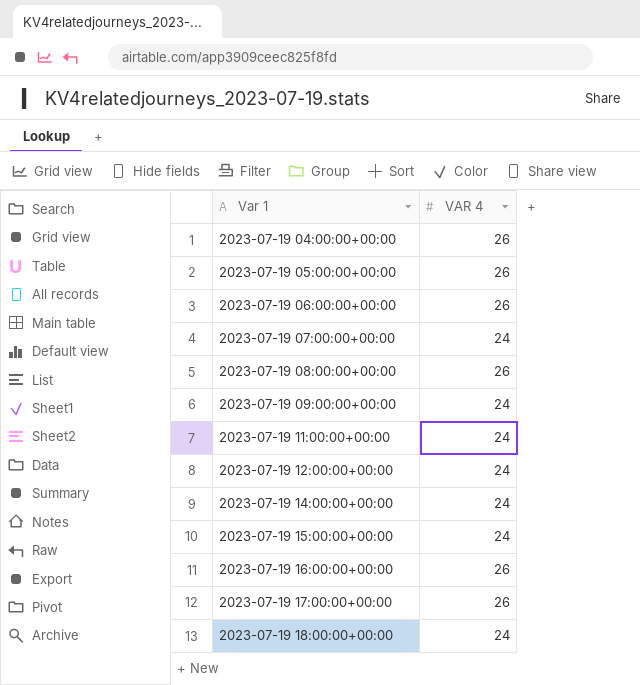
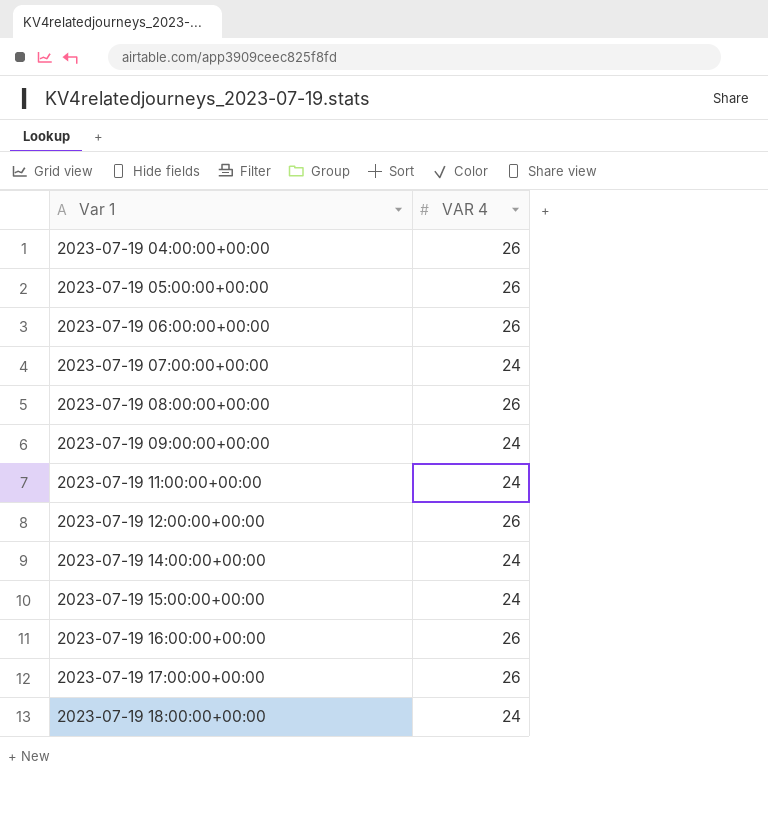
2023-07-19 12:00:00+00:00 | VAR 4: 24 -> 26

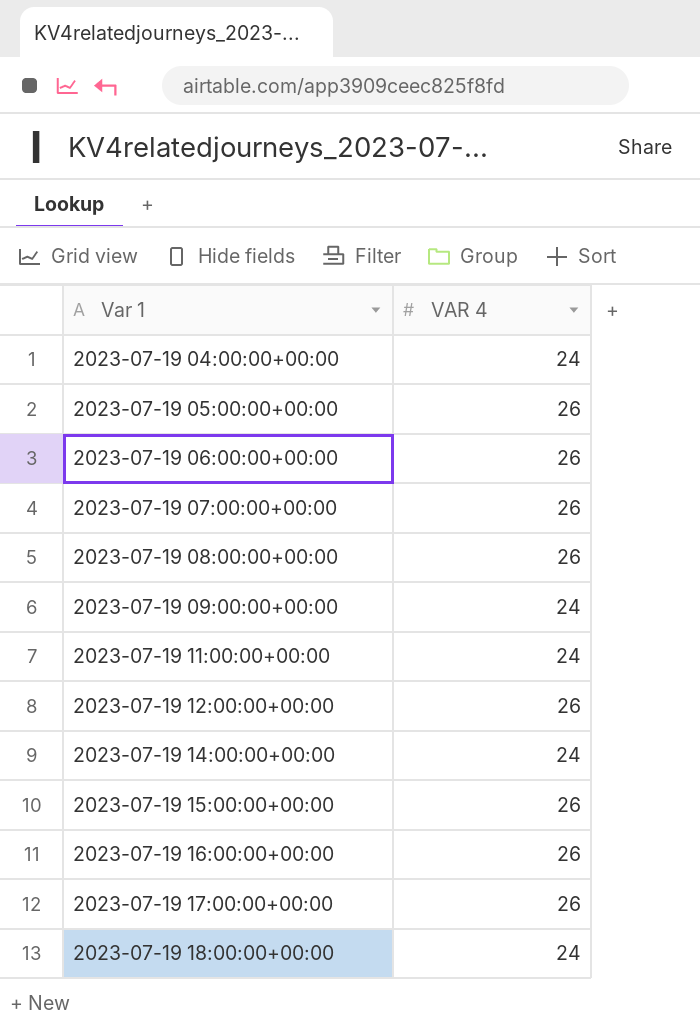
2023-07-19 04:00:00+00:00 | VAR 4: 26 -> 24
2023-07-19 07:00:00+00:00 | VAR 4: 24 -> 26
2023-07-19 15:00:00+00:00 | VAR 4: 24 -> 26

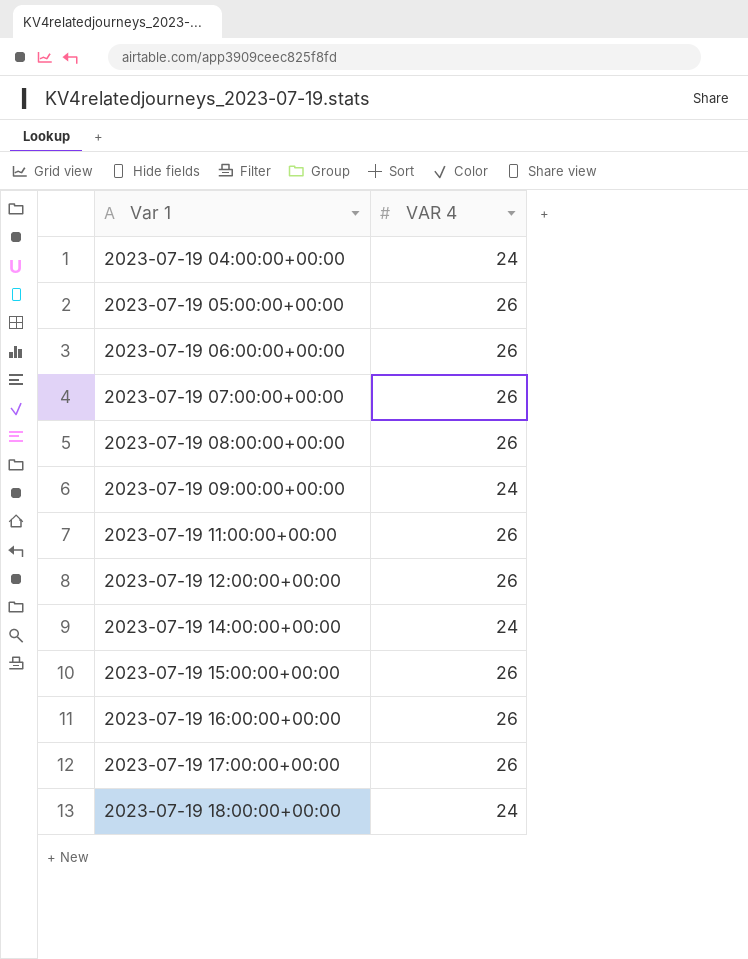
2023-07-19 11:00:00+00:00 | VAR 4: 24 -> 26

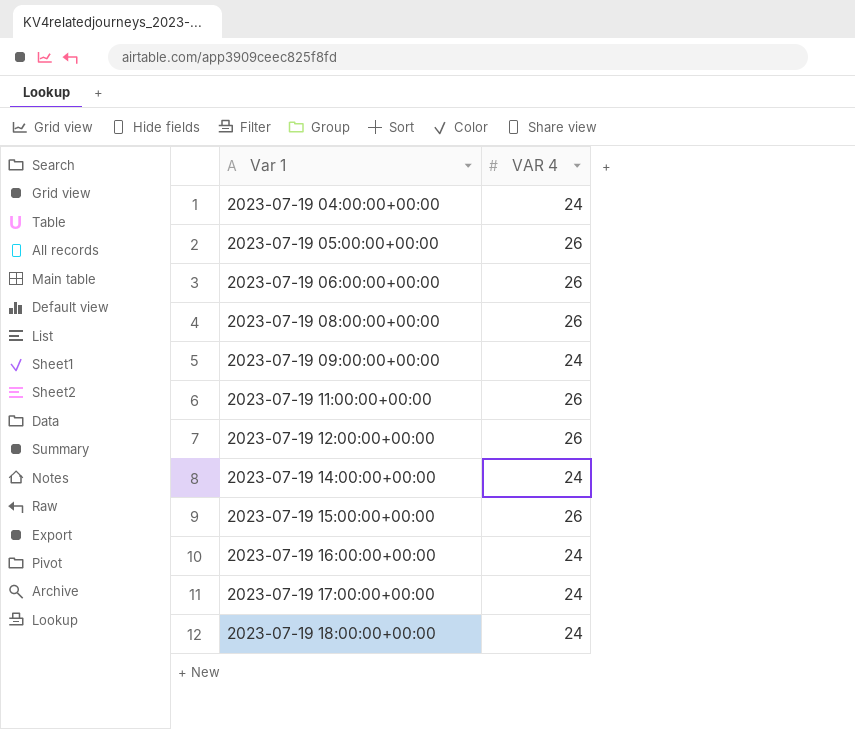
row 2023-07-19 07:00:00+00:00: 26 -> none
2023-07-19 16:00:00+00:00 | VAR 4: 26 -> 24
2023-07-19 17:00:00+00:00 | VAR 4: 26 -> 24

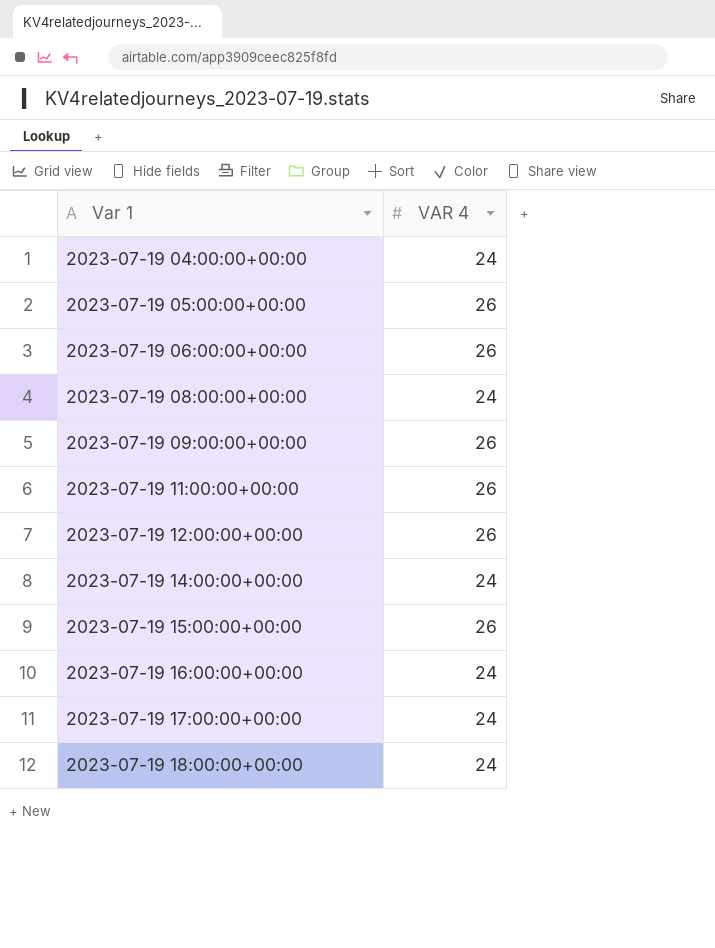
2023-07-19 08:00:00+00:00 | VAR 4: 26 -> 24
2023-07-19 09:00:00+00:00 | VAR 4: 24 -> 26

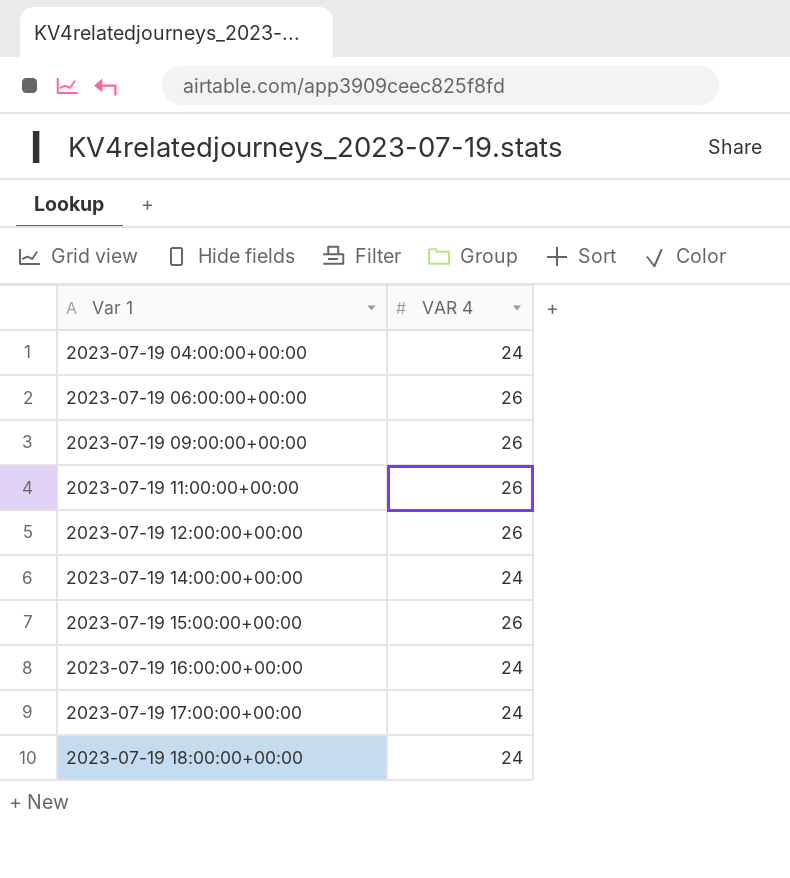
row 2023-07-19 05:00:00+00:00: 26 -> none
row 2023-07-19 08:00:00+00:00: 24 -> none

